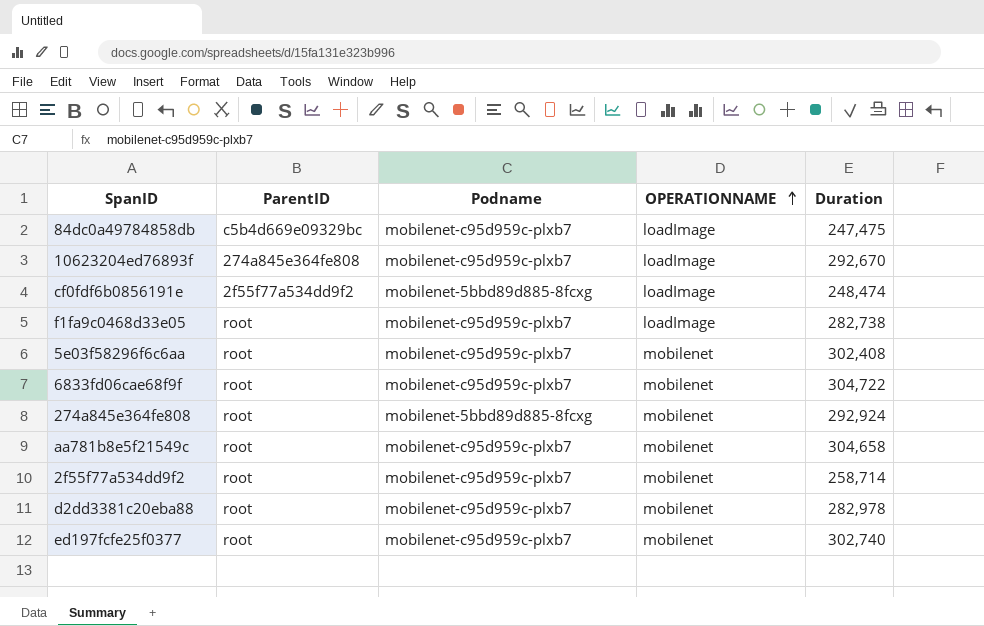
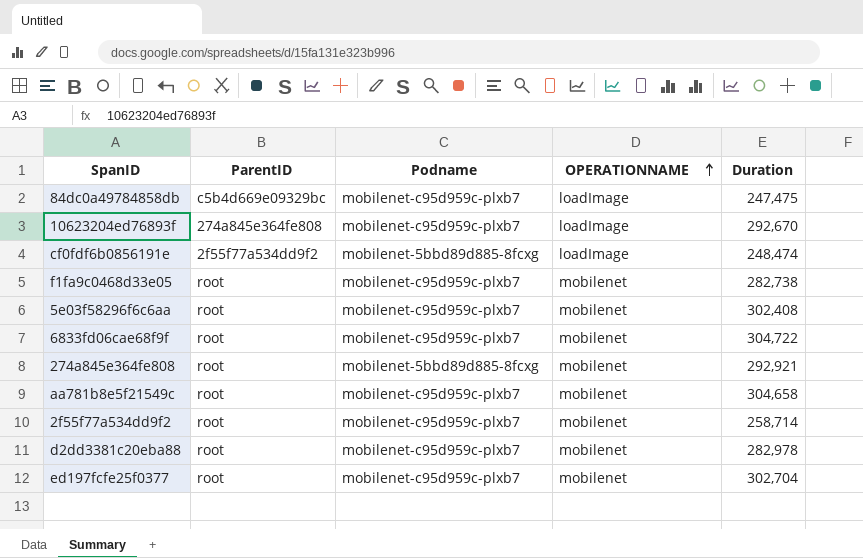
f1fa9c0468d33e05 | OPERATIONNAME: loadImage -> mobilenet
274a845e364fe808 | Duration: 292,924 -> 292,921
ed197fcfe25f0377 | Duration: 302,740 -> 302,704

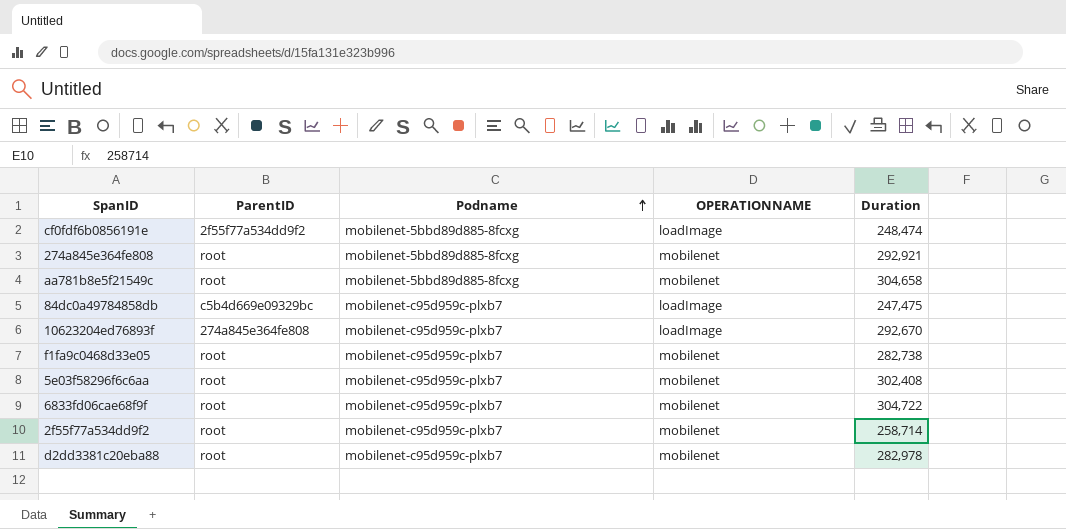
row order: OPERATIONNAME ascending -> Podname ascending
row ed197fcfe25f0377: root | mobilenet-c95d959c-plxb7 | mobilenet | 302,704 -> none
aa781b8e5f21549c | Podname: mobilenet-c95d959c-plxb7 -> mobilenet-5bbd89d885-8fcxg

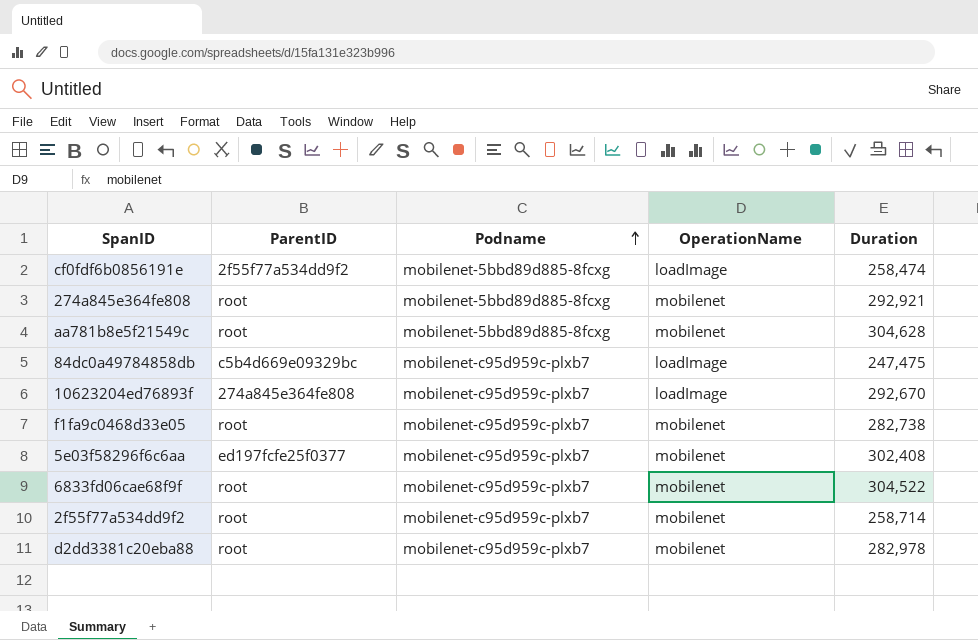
column name: OPERATIONNAME -> OperationName
cf0fdf6b0856191e | Duration: 248,474 -> 258,474
aa781b8e5f21549c | Duration: 304,658 -> 304,628
5e03f58296f6c6aa | ParentID: root -> ed197fcfe25f0377
6833fd06cae68f9f | Duration: 304,722 -> 304,522

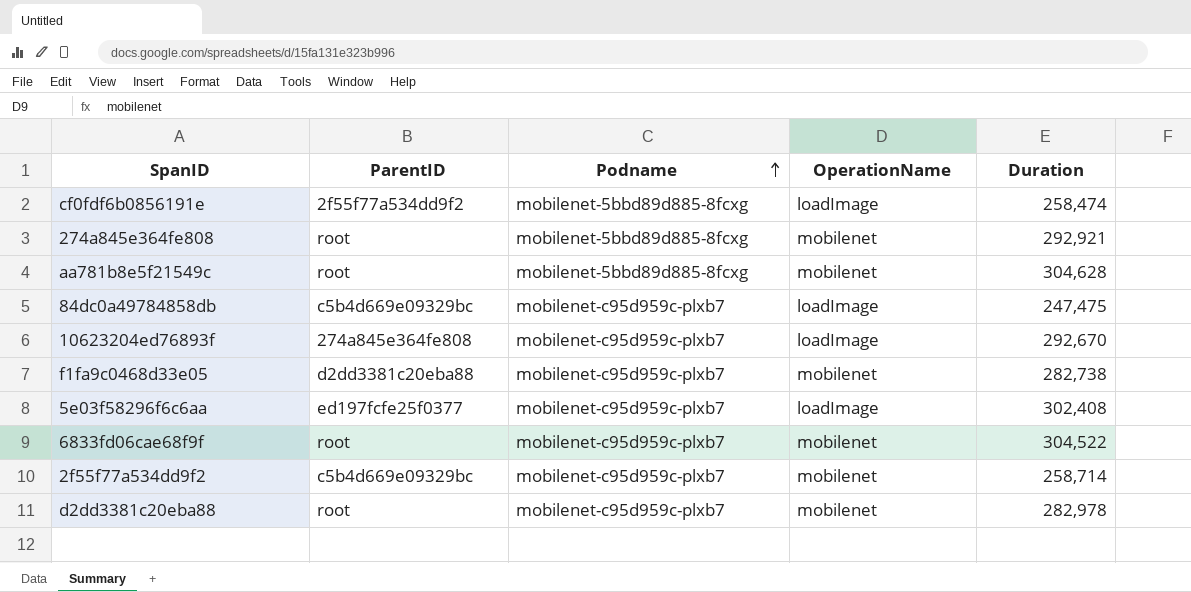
f1fa9c0468d33e05 | ParentID: root -> d2dd3381c20eba88
5e03f58296f6c6aa | OperationName: mobilenet -> loadImage
2f55f77a534dd9f2 | ParentID: root -> c5b4d669e09329bc

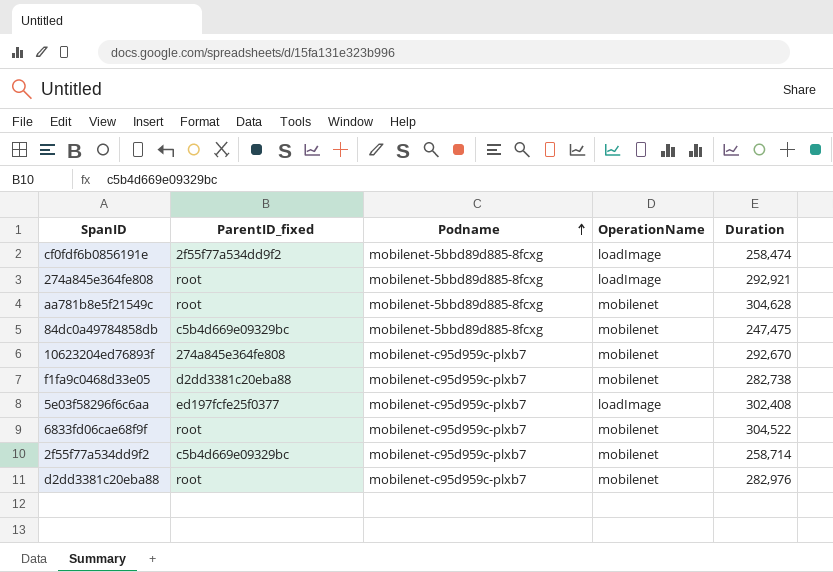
column name: ParentID -> ParentID_fixed
274a845e364fe808 | OperationName: mobilenet -> loadImage
84dc0a49784858db | Podname: mobilenet-c95d959c-plxb7 -> mobilenet-5bbd89d885-8fcxg
84dc0a49784858db | OperationName: loadImage -> mobilenet
10623204ed76893f | OperationName: loadImage -> mobilenet
d2dd3381c20eba88 | Duration: 282,978 -> 282,976

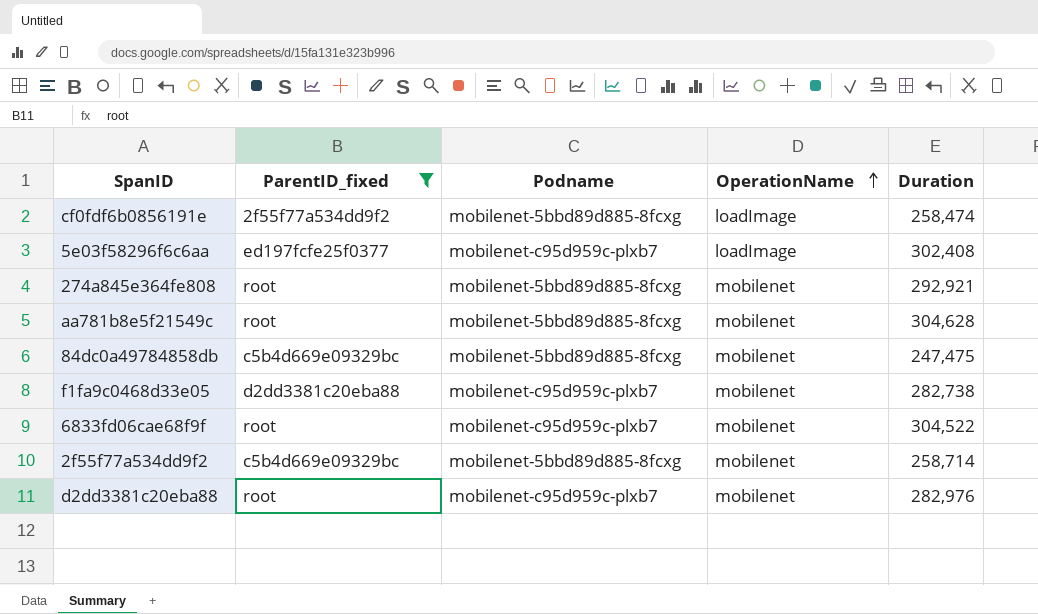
filter: none -> ParentID_fixed != 274a845e364fe808
row order: Podname ascending -> OperationName ascending
274a845e364fe808 | OperationName: loadImage -> mobilenet
2f55f77a534dd9f2 | Podname: mobilenet-c95d959c-plxb7 -> mobilenet-5bbd89d885-8fcxg

